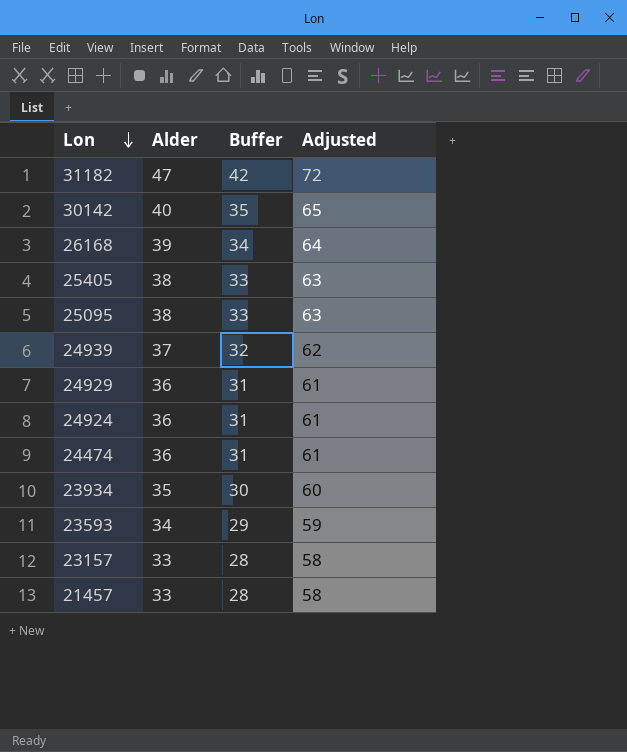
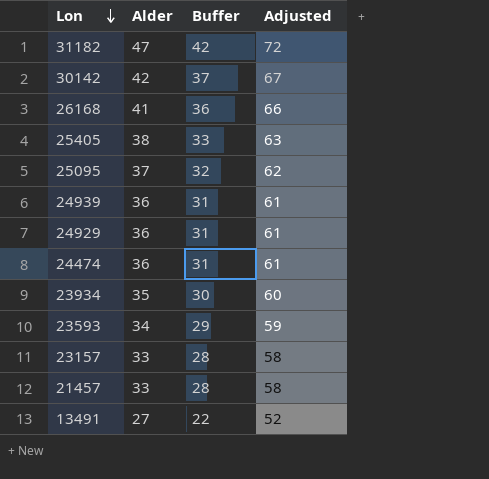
row 24924: 36 | 31 | 61 -> none
30142 | Alder: 40 -> 42
30142 | Buffer: 35 -> 37
30142 | Adjusted: 65 -> 67
26168 | Alder: 39 -> 41
26168 | Buffer: 34 -> 36
26168 | Adjusted: 64 -> 66
25095 | Alder: 38 -> 37
25095 | Buffer: 33 -> 32
25095 | Adjusted: 63 -> 62
24939 | Alder: 37 -> 36
24939 | Buffer: 32 -> 31
24939 | Adjusted: 62 -> 61
row 13491: none -> 27 | 22 | 52

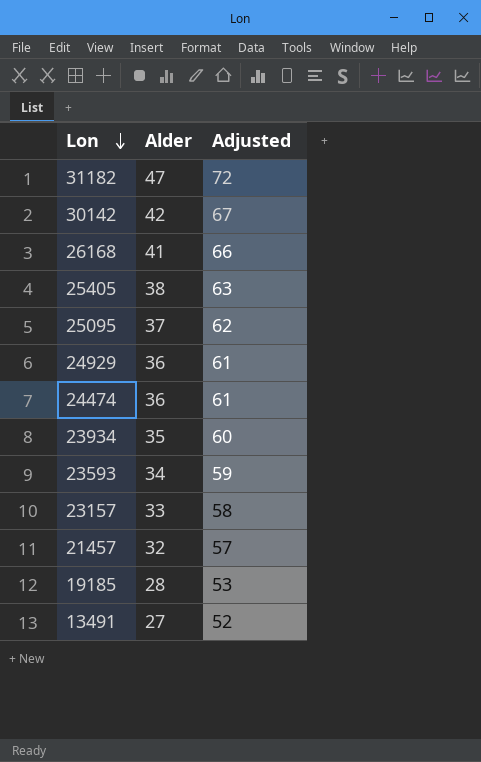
column Buffer | formula: [Alder] - 5 -> none
row 24939: 36 | 31 | 61 -> none
21457 | Alder: 33 -> 32
21457 | Adjusted: 58 -> 57
row 19185: none -> 28 | 53

